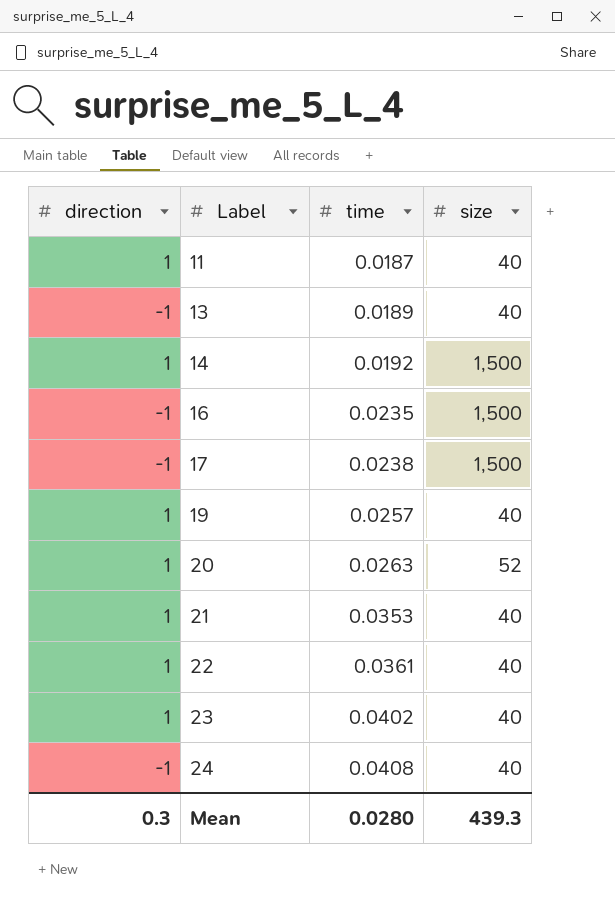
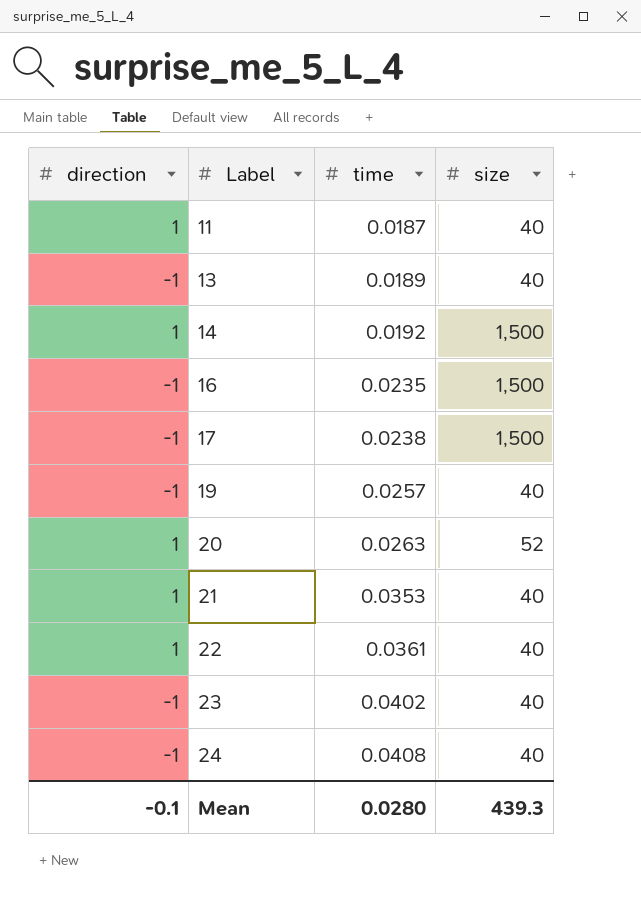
19 | direction: 1 -> -1
23 | direction: 1 -> -1
Mean | direction: 0.3 -> -0.1

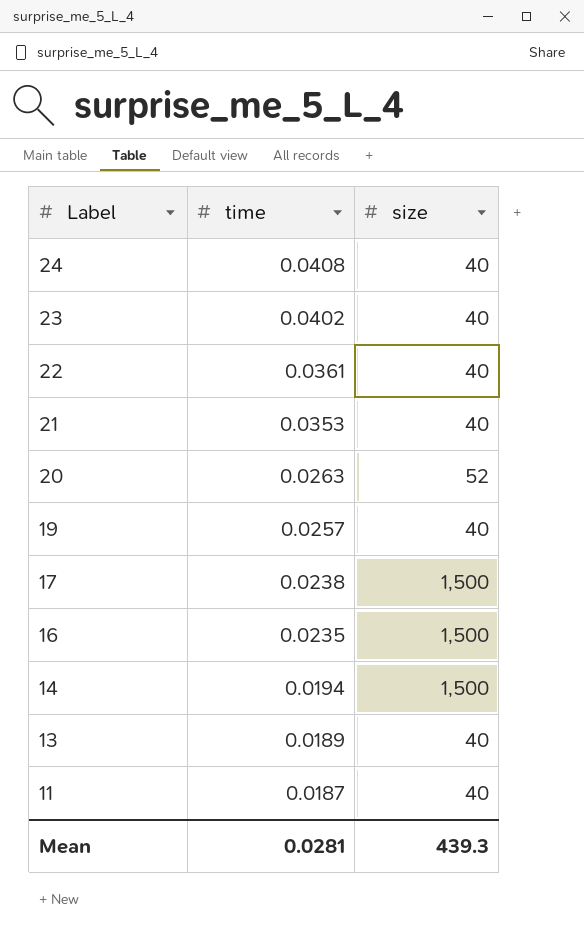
row order: Label ascending -> Label descending
column direction | position: 1 -> none
14 | time: 0.0192 -> 0.0194
Mean | time: 0.0280 -> 0.0281

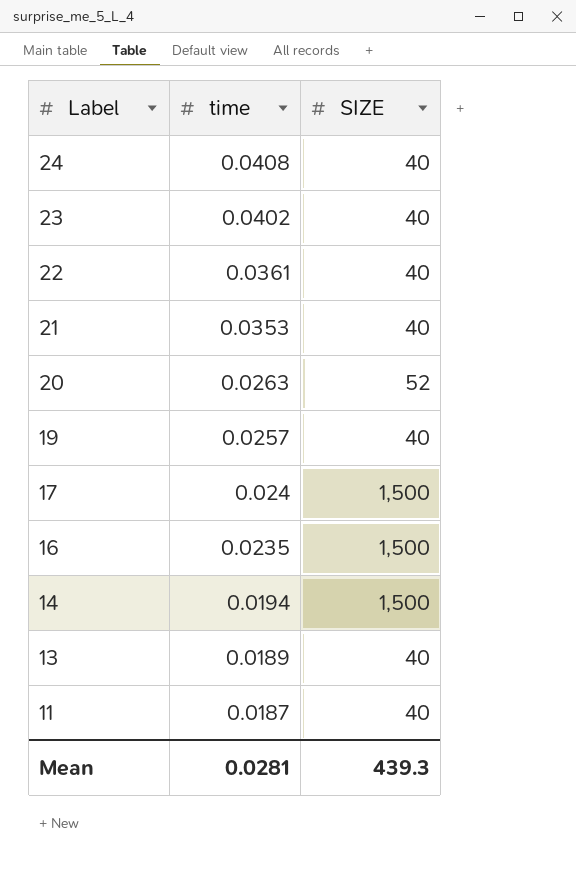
column name: size -> SIZE
17 | time: 0.0238 -> 0.024

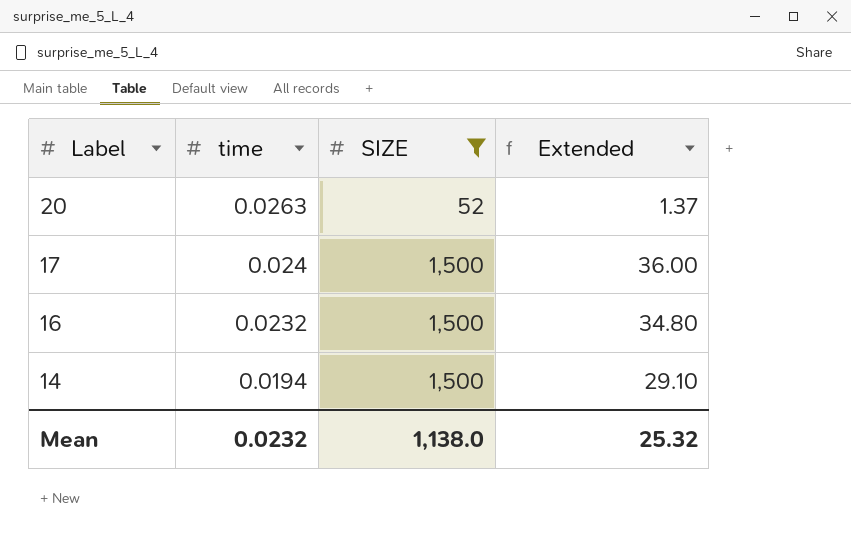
filter: none -> SIZE != 40
column Extended | formula: none -> [time] * [SIZE]
16 | time: 0.0235 -> 0.0232
Mean | time: 0.0281 -> 0.0232
Mean | SIZE: 439.3 -> 1,138.0

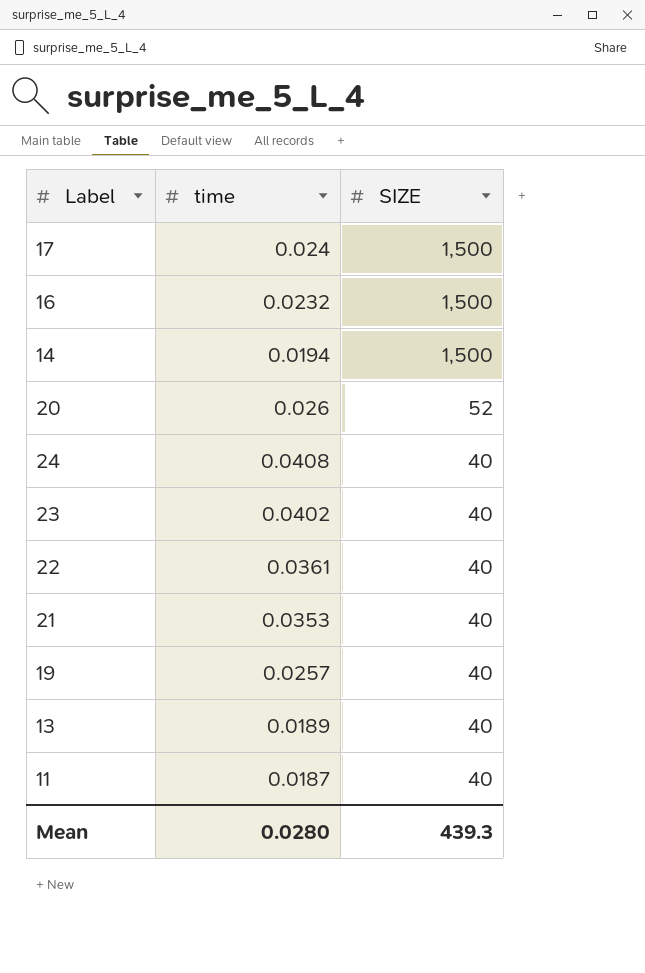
filter: SIZE != 40 -> none
row order: Label descending -> SIZE descending
column Extended | formula: [time] * [SIZE] -> none
20 | time: 0.0263 -> 0.026
Mean | time: 0.0232 -> 0.0280
Mean | SIZE: 1,138.0 -> 439.3

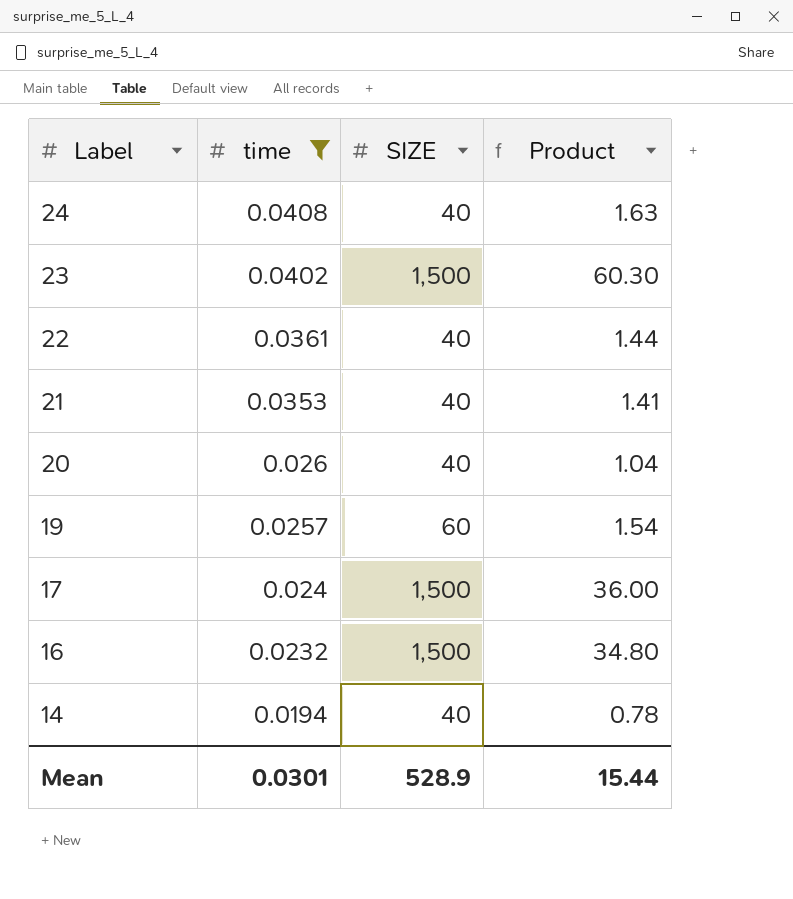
filter: none -> time >= 0.0194
row order: SIZE descending -> Label descending
column Product | formula: none -> [time] * [SIZE]
23 | SIZE: 40 -> 1,500
20 | SIZE: 52 -> 40
19 | SIZE: 40 -> 60
14 | SIZE: 1,500 -> 40
Mean | time: 0.0280 -> 0.0301
Mean | SIZE: 439.3 -> 528.9

